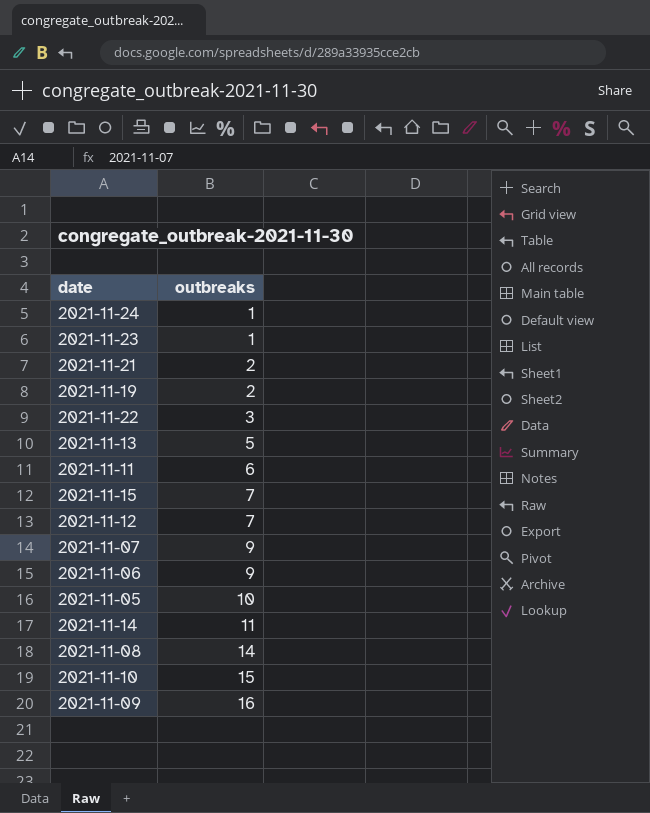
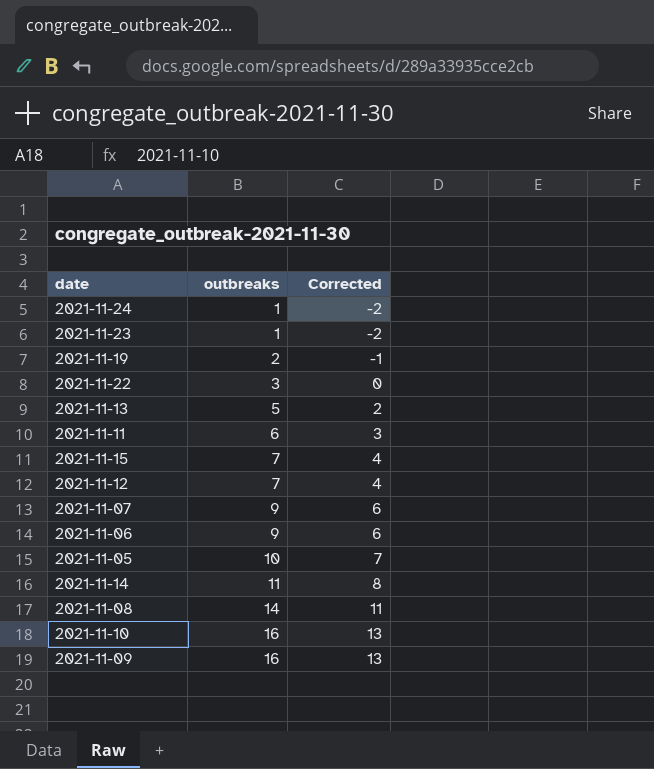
column Corrected | formula: none -> [outbreaks] - 3
row 2021-11-21: 2 -> none
2021-11-10 | outbreaks: 15 -> 16

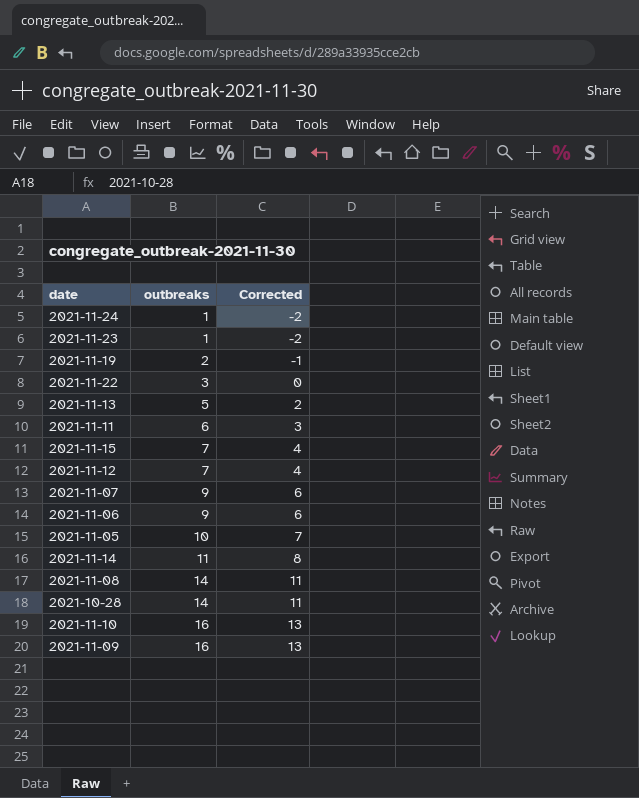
row 2021-10-28: none -> 14 | 11

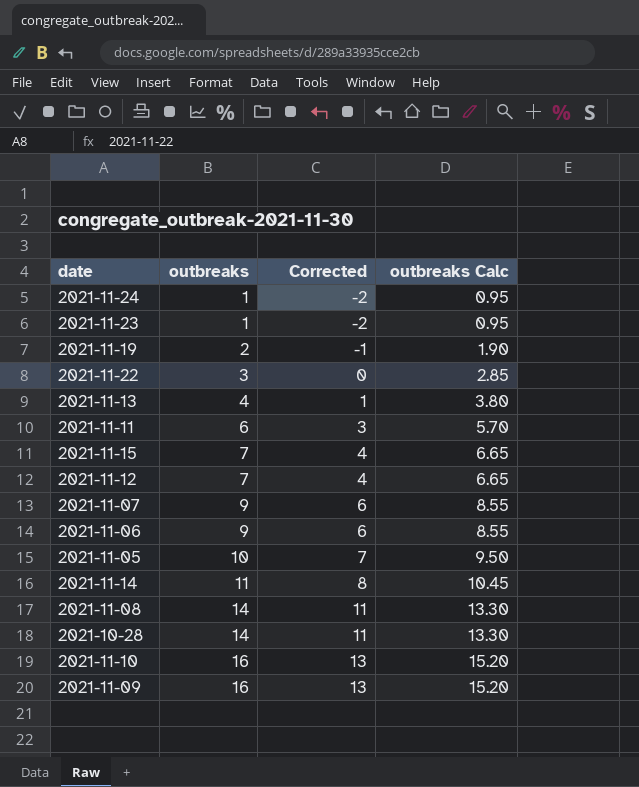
column outbreaks Calc | formula: none -> [outbreaks] * 0.95
2021-11-13 | outbreaks: 5 -> 4
2021-11-13 | Corrected: 2 -> 1

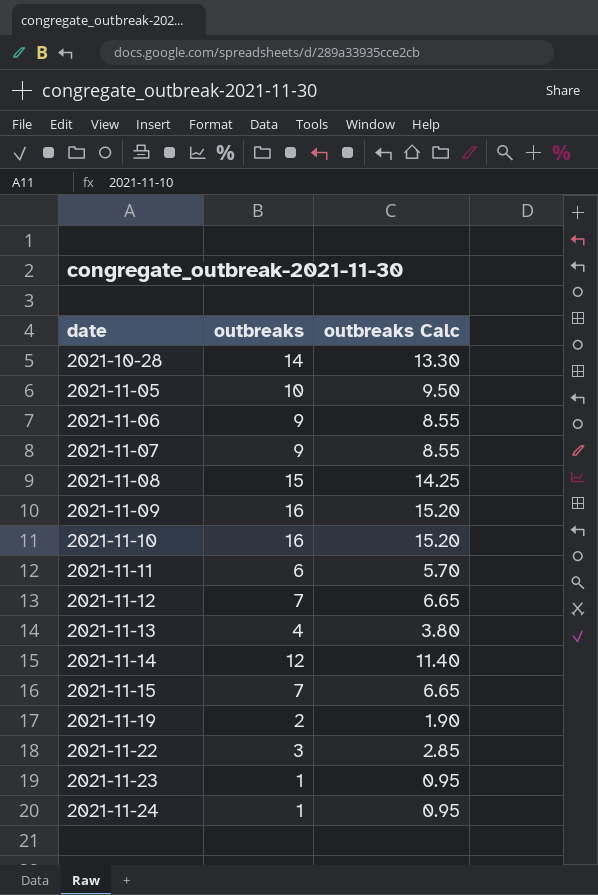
row order: outbreaks ascending -> date ascending
column Corrected | formula: [outbreaks] - 3 -> none
2021-11-08 | outbreaks: 14 -> 15
2021-11-08 | outbreaks Calc: 13.30 -> 14.25
2021-11-14 | outbreaks: 11 -> 12
2021-11-14 | outbreaks Calc: 10.45 -> 11.40

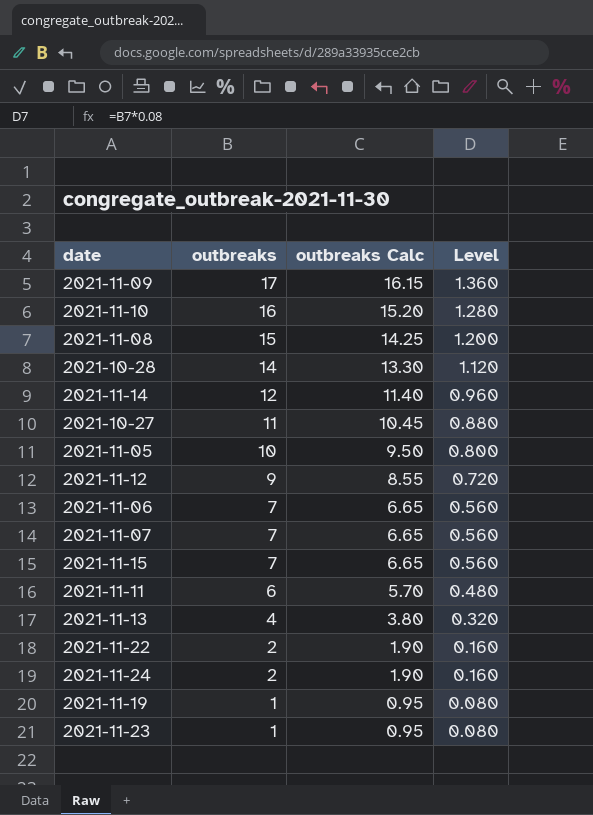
row order: date ascending -> outbreaks descending
column Level | formula: none -> [outbreaks] * 0.08
2021-11-09 | outbreaks: 16 -> 17
2021-11-09 | outbreaks Calc: 15.20 -> 16.15
row 2021-10-27: none -> 11 | 10.45 | 0.880
2021-11-12 | outbreaks: 7 -> 9
2021-11-12 | outbreaks Calc: 6.65 -> 8.55
2021-11-06 | outbreaks: 9 -> 7
2021-11-06 | outbreaks Calc: 8.55 -> 6.65
2021-11-07 | outbreaks: 9 -> 7
2021-11-07 | outbreaks Calc: 8.55 -> 6.65
2021-11-22 | outbreaks: 3 -> 2
2021-11-22 | outbreaks Calc: 2.85 -> 1.90
2021-11-24 | outbreaks: 1 -> 2
2021-11-24 | outbreaks Calc: 0.95 -> 1.90
2021-11-19 | outbreaks: 2 -> 1
2021-11-19 | outbreaks Calc: 1.90 -> 0.95

